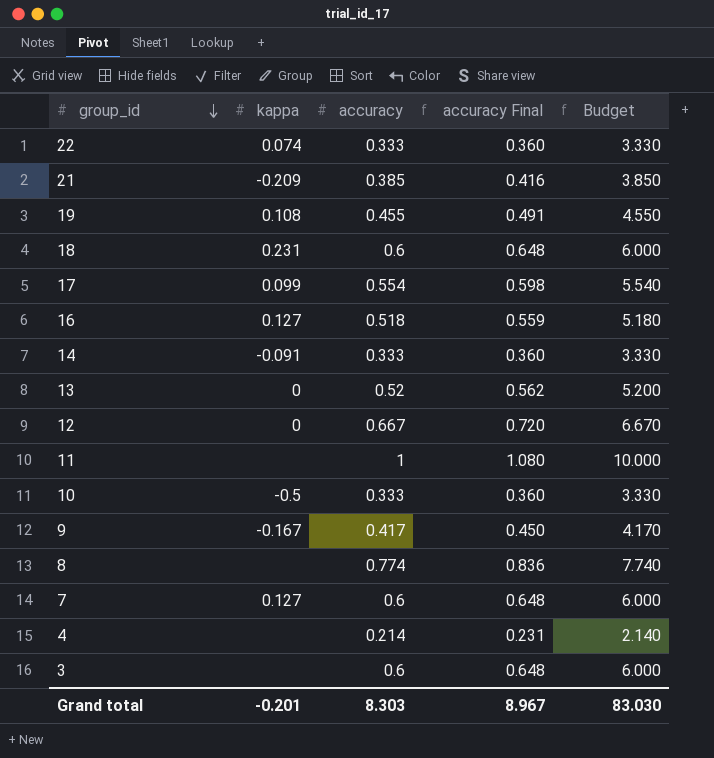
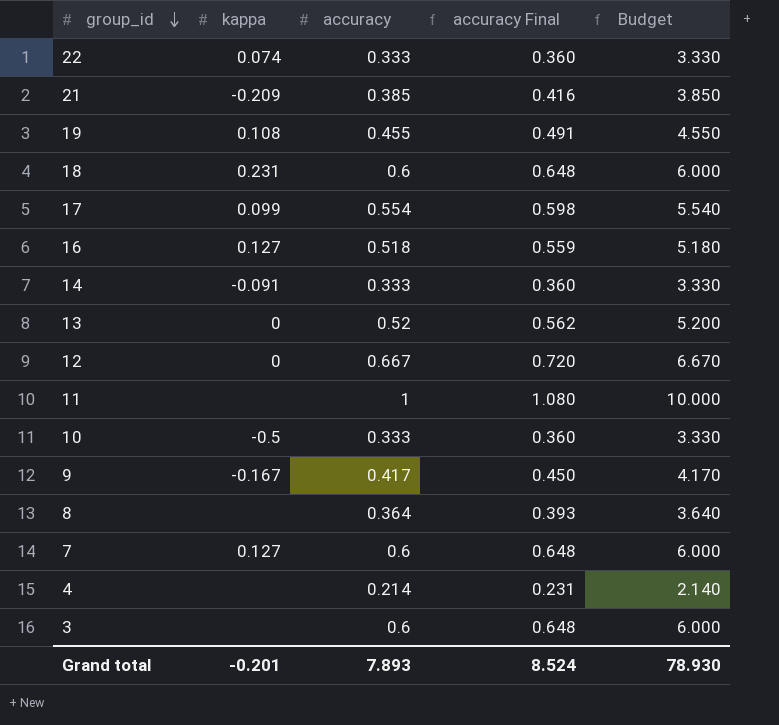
8 | accuracy: 0.774 -> 0.364
8 | accuracy Final: 0.836 -> 0.393
8 | Budget: 7.740 -> 3.640
Grand total | accuracy: 8.303 -> 7.893
Grand total | accuracy Final: 8.967 -> 8.524
Grand total | Budget: 83.030 -> 78.930

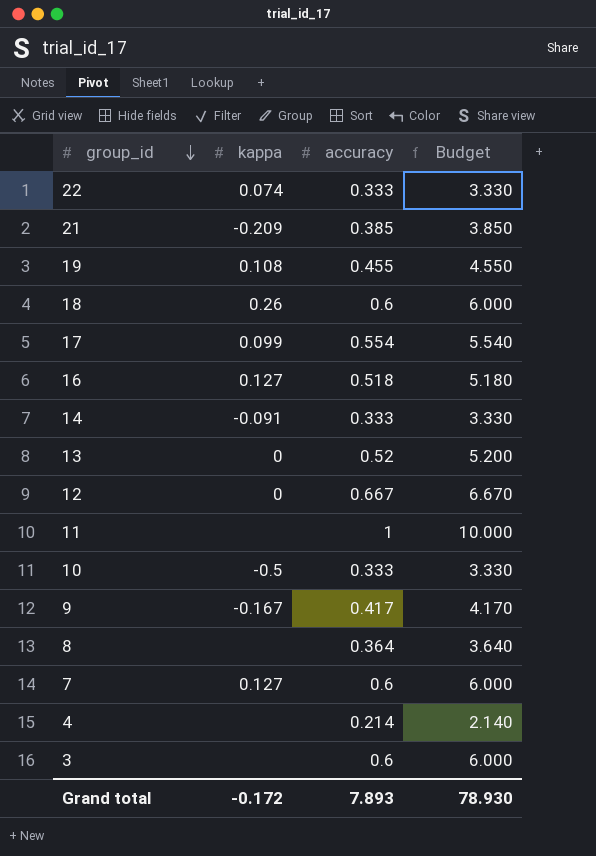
column accuracy Final | formula: [accuracy] * 1.08 -> none
18 | kappa: 0.231 -> 0.26
Grand total | kappa: -0.201 -> -0.172

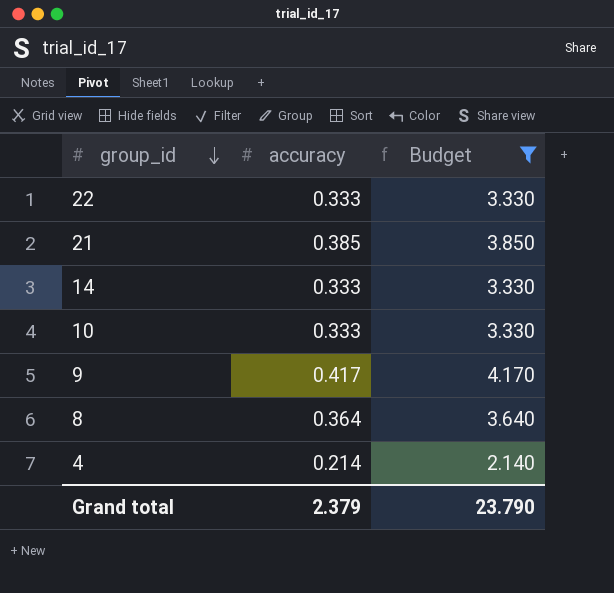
filter: none -> Budget <= 4.170
column kappa | position: 2 -> none
Grand total | accuracy: 7.893 -> 2.379
Grand total | Budget: 78.930 -> 23.790

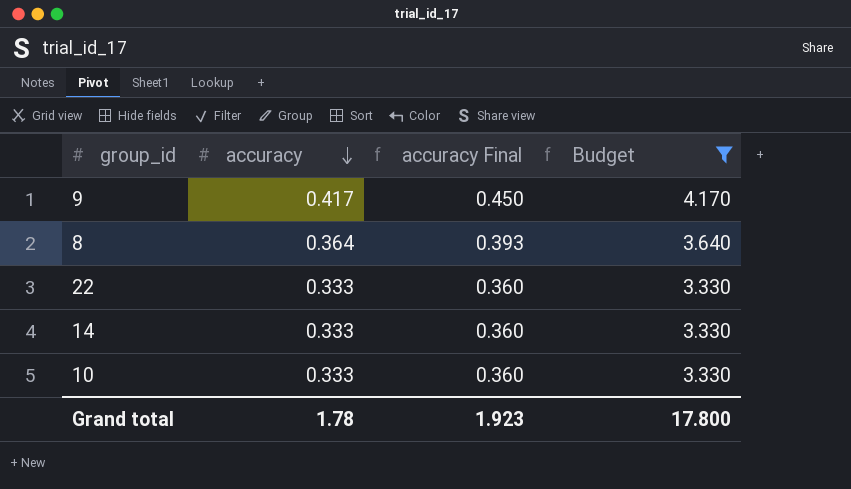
row order: group_id descending -> accuracy descending
column accuracy Final | formula: none -> [accuracy] * 1.08
row 21: 0.385 | 3.850 -> none
row 4: 0.214 | 2.140 -> none
Grand total | accuracy: 2.379 -> 1.78
Grand total | Budget: 23.790 -> 17.800

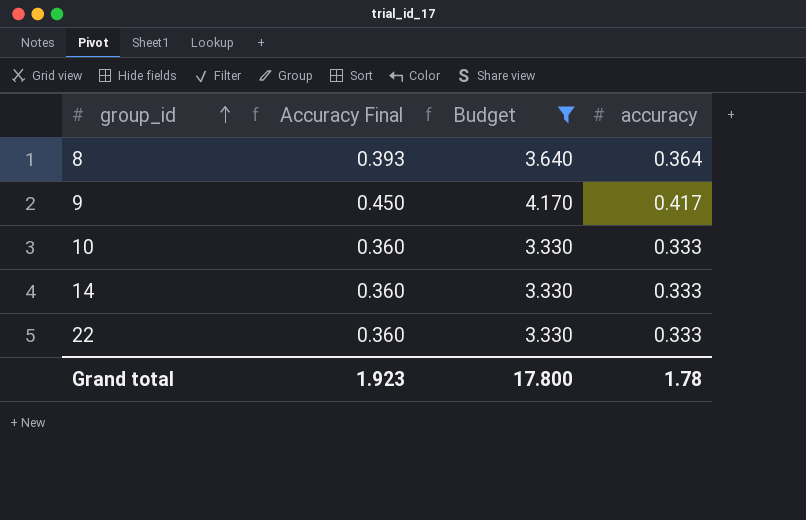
row order: accuracy descending -> group_id ascending
column name: accuracy Final -> Accuracy Final
column accuracy | position: 2 -> 4

